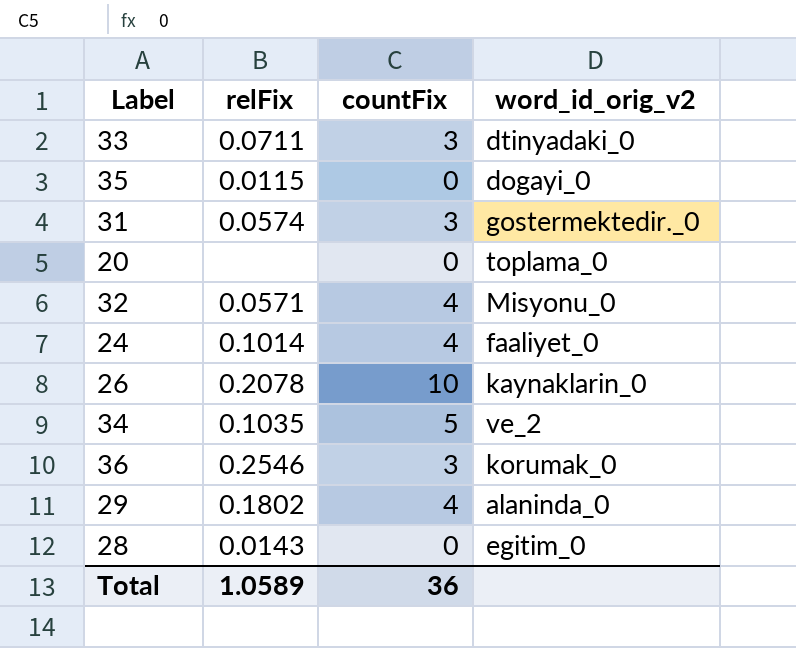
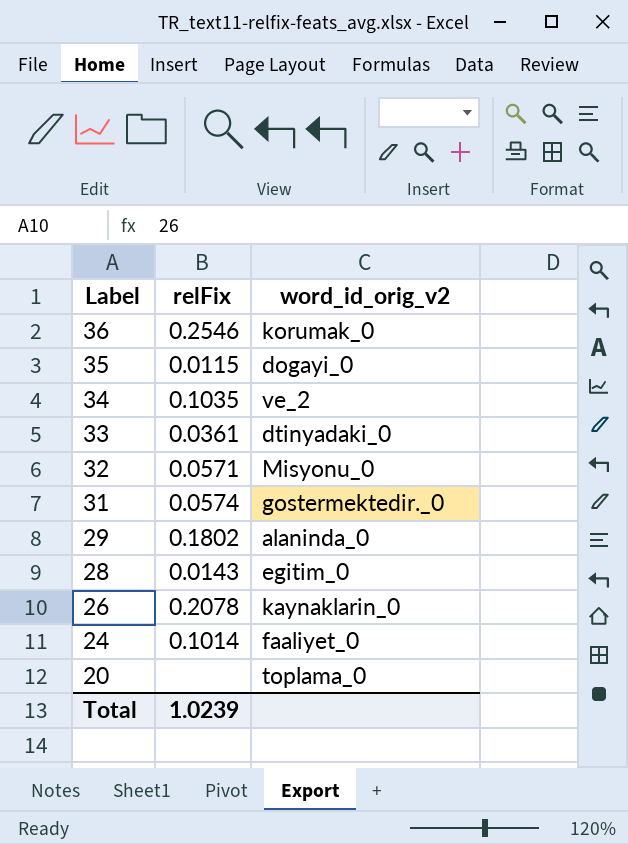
row order: none -> Label descending
column countFix | position: 3 -> none
33 | relFix: 0.0711 -> 0.0361
Total | relFix: 1.0589 -> 1.0239

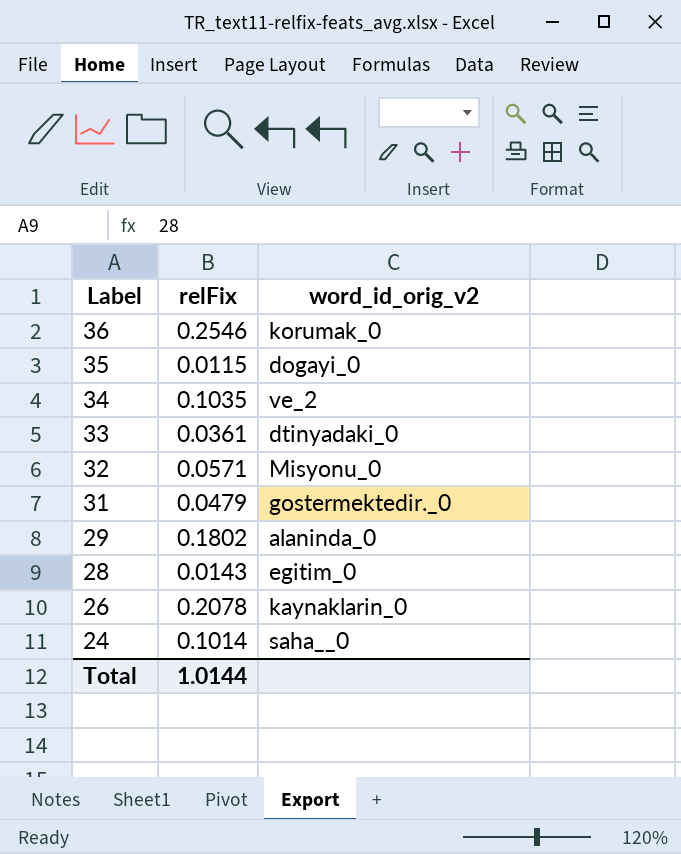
row 20: none | toplama_0 -> none
31 | relFix: 0.0574 -> 0.0479
24 | word_id_orig_v2: faaliyet_0 -> saha__0
Total | relFix: 1.0239 -> 1.0144

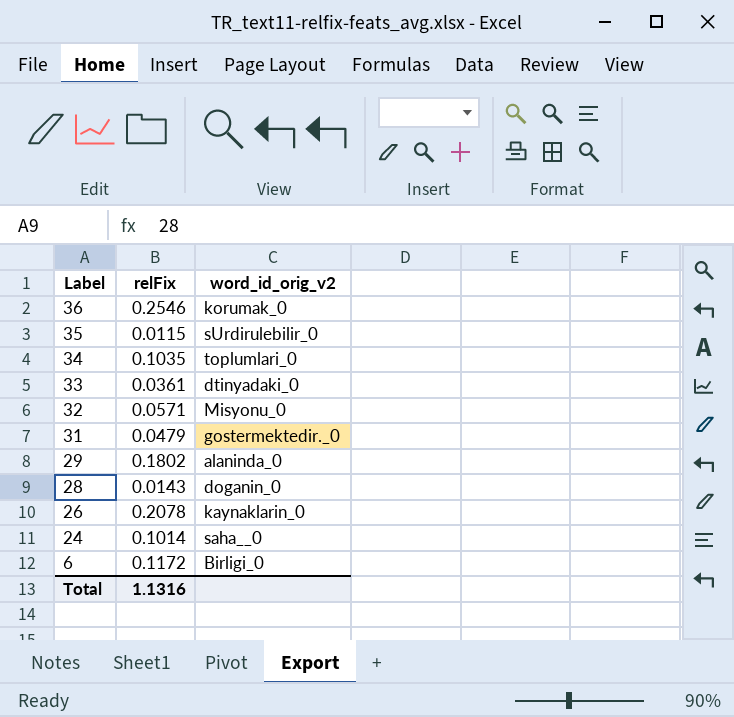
35 | word_id_orig_v2: dogayi_0 -> sUrdirulebilir_0
34 | word_id_orig_v2: ve_2 -> toplumlari_0
28 | word_id_orig_v2: egitim_0 -> doganin_0
row 6: none -> 0.1172 | Birligi_0
Total | relFix: 1.0144 -> 1.1316

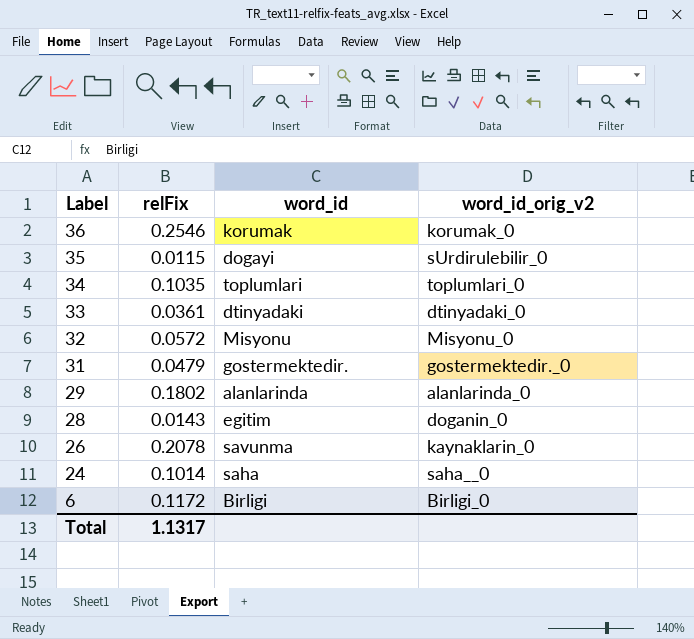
column word_id | position: none -> 3
32 | relFix: 0.0571 -> 0.0572
29 | word_id_orig_v2: alaninda_0 -> alanlarinda_0
Total | relFix: 1.1316 -> 1.1317

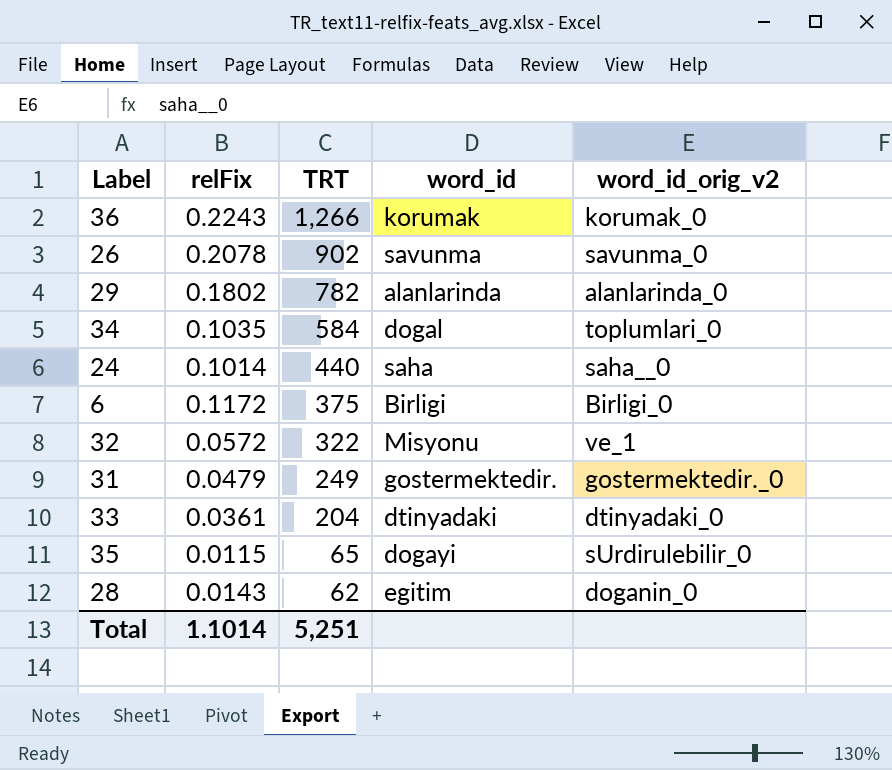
row order: Label descending -> TRT descending
column TRT | position: none -> 3
36 | relFix: 0.2546 -> 0.2243
26 | word_id_orig_v2: kaynaklarin_0 -> savunma_0
34 | word_id: toplumlari -> dogal
32 | word_id_orig_v2: Misyonu_0 -> ve_1
Total | relFix: 1.1317 -> 1.1014

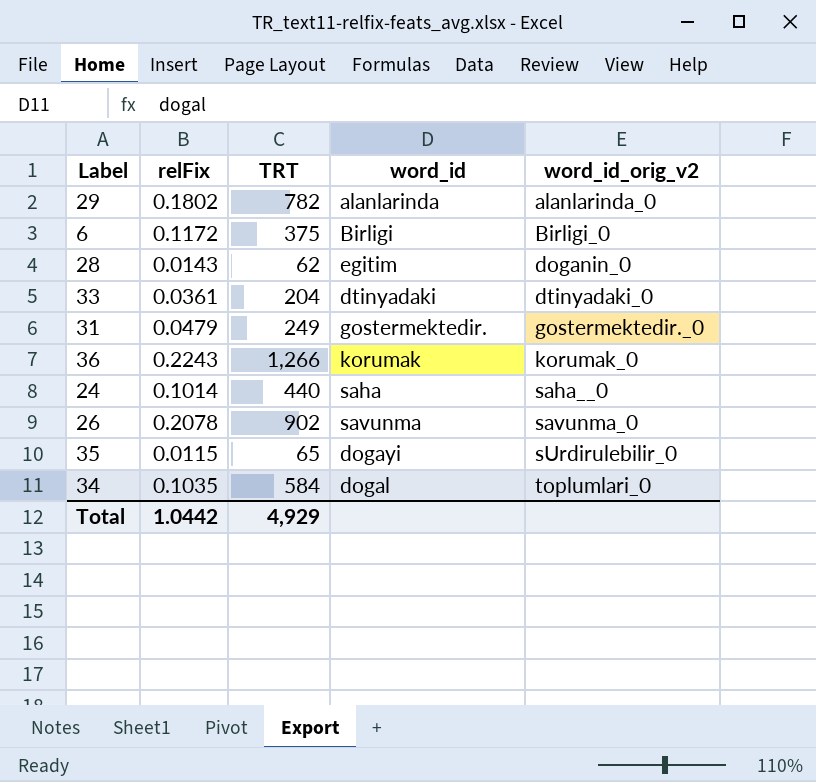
row order: TRT descending -> word_id_orig_v2 ascending
row 32: 0.0572 | 322 | Misyonu | ve_1 -> none
Total | relFix: 1.1014 -> 1.0442
Total | TRT: 5,251 -> 4,929

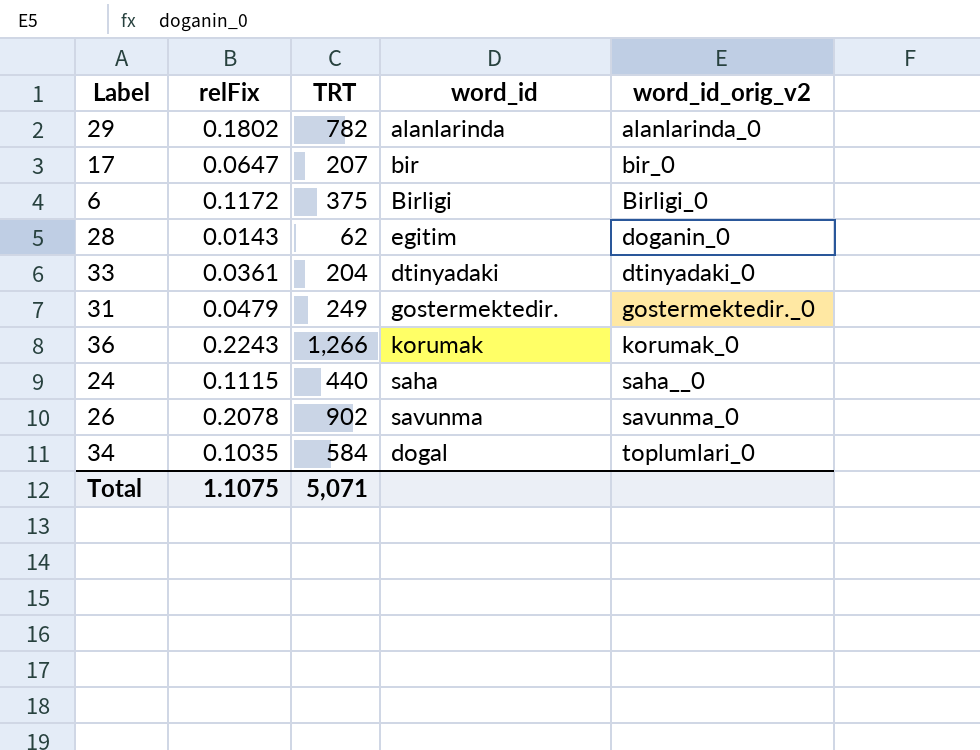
row 35: 0.0115 | 65 | dogayi | sUrdirulebilir_0 -> none
row 17: none -> 0.0647 | 207 | bir | bir_0
24 | relFix: 0.1014 -> 0.1115
Total | relFix: 1.0442 -> 1.1075
Total | TRT: 4,929 -> 5,071

